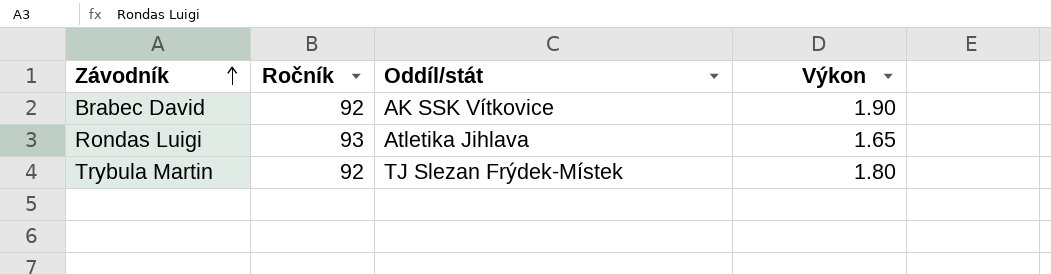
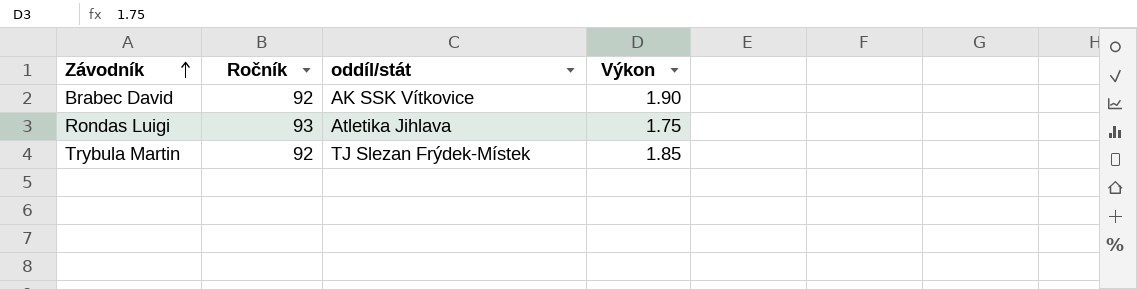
column name: Oddíl/stát -> oddíl/stát
Rondas Luigi | Výkon: 1.65 -> 1.75
Trybula Martin | Výkon: 1.80 -> 1.85

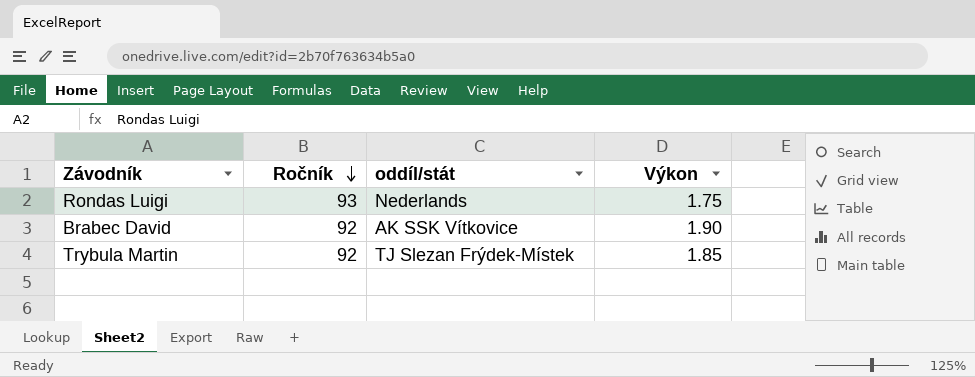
row order: Závodník ascending -> Ročník descending
Rondas Luigi | oddíl/stát: Atletika Jihlava -> Nederlands

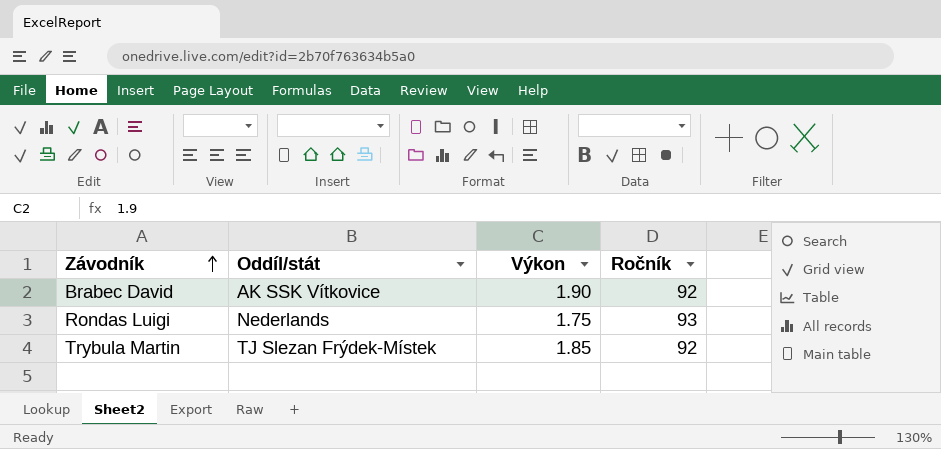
row order: Ročník descending -> Závodník ascending
column name: oddíl/stát -> Oddíl/stát
column Ročník | position: 2 -> 4

